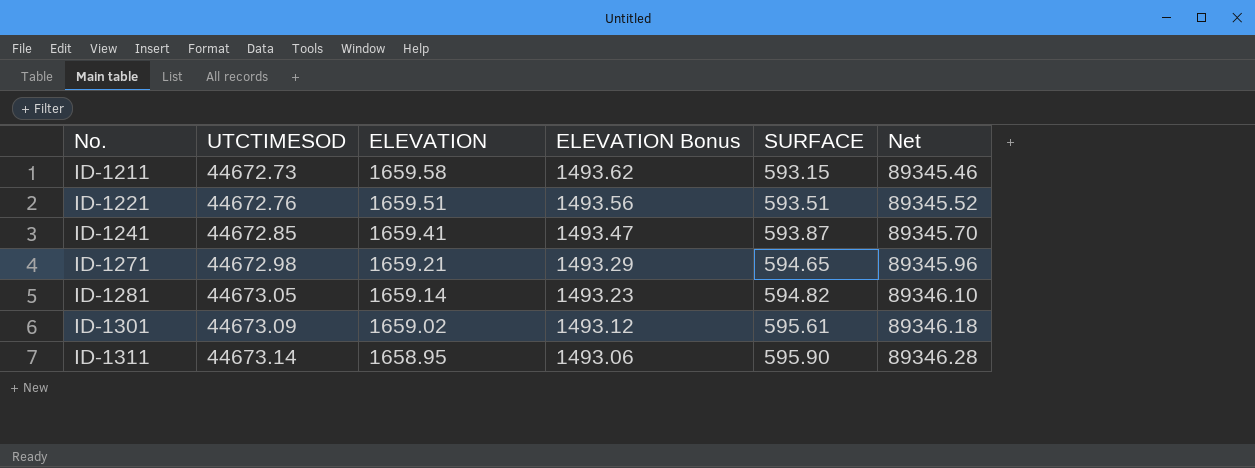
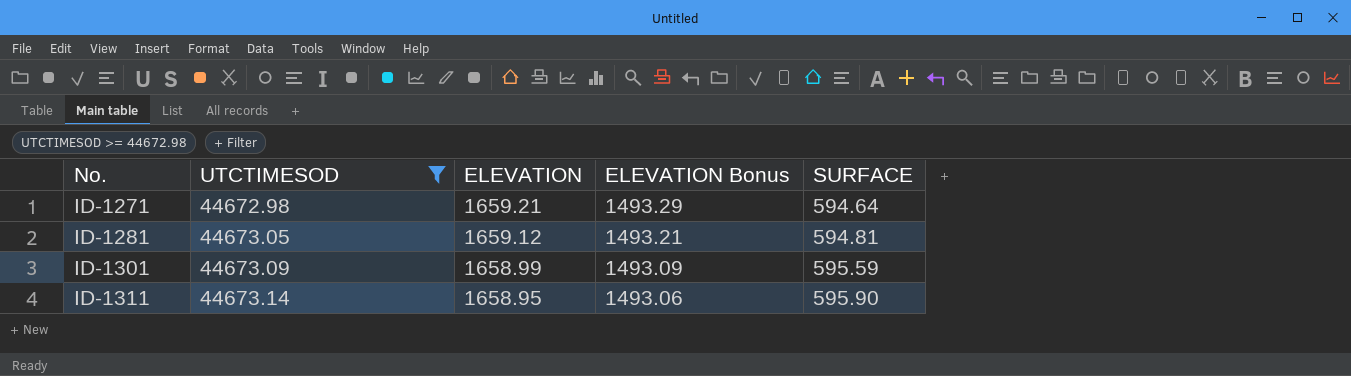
filter: none -> UTCTIMESOD >= 44672.98
column Net | formula: [UTCTIMESOD] * 2 -> none
ID-1271 | SURFACE: 594.65 -> 594.64
ID-1281 | ELEVATION: 1659.14 -> 1659.12
ID-1281 | ELEVATION Bonus: 1493.23 -> 1493.21
ID-1281 | SURFACE: 594.82 -> 594.81
ID-1301 | ELEVATION: 1659.02 -> 1658.99
ID-1301 | ELEVATION Bonus: 1493.12 -> 1493.09
ID-1301 | SURFACE: 595.61 -> 595.59

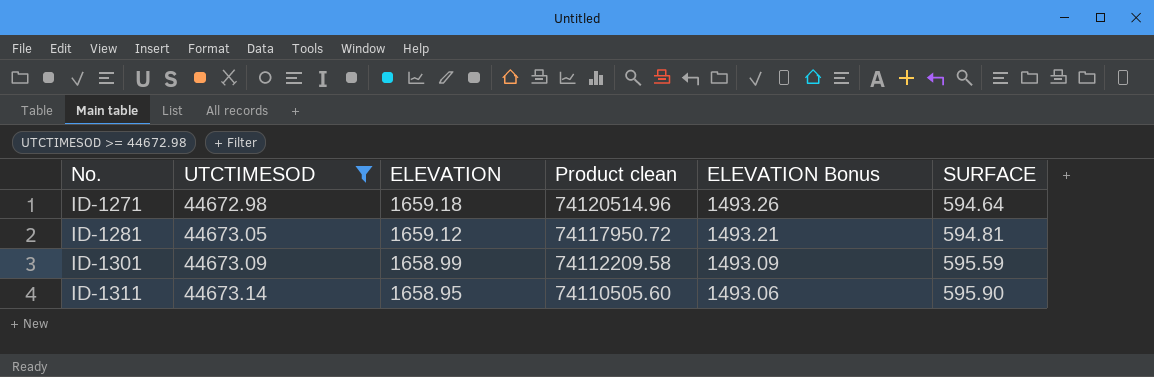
column Product clean | formula: none -> [UTCTIMESOD] * [ELEVATION]
ID-1271 | ELEVATION: 1659.21 -> 1659.18
ID-1271 | ELEVATION Bonus: 1493.29 -> 1493.26

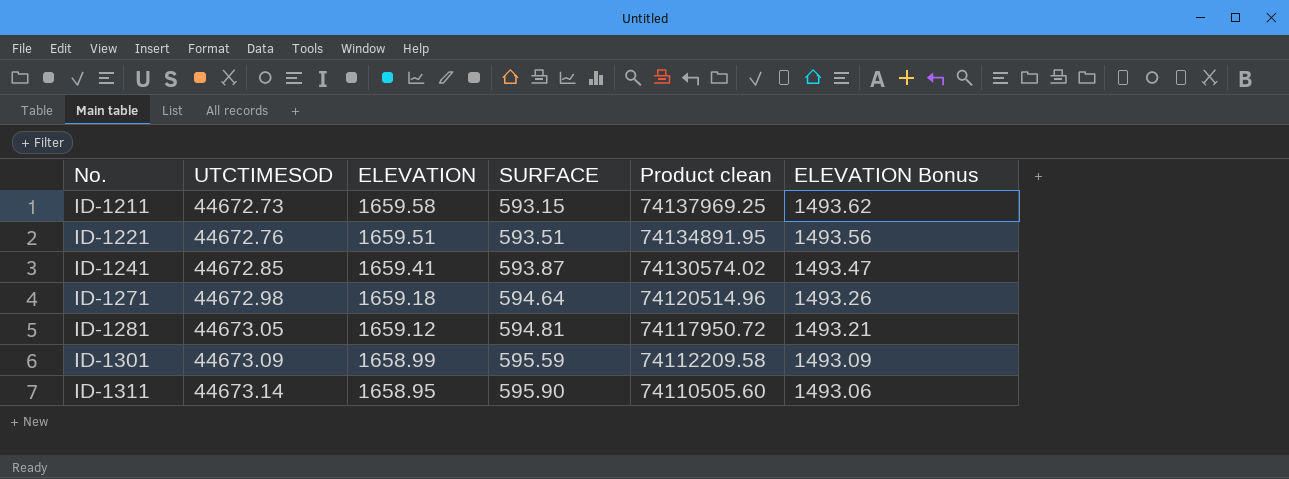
filter: UTCTIMESOD >= 44672.98 -> none
column SURFACE | position: 6 -> 4

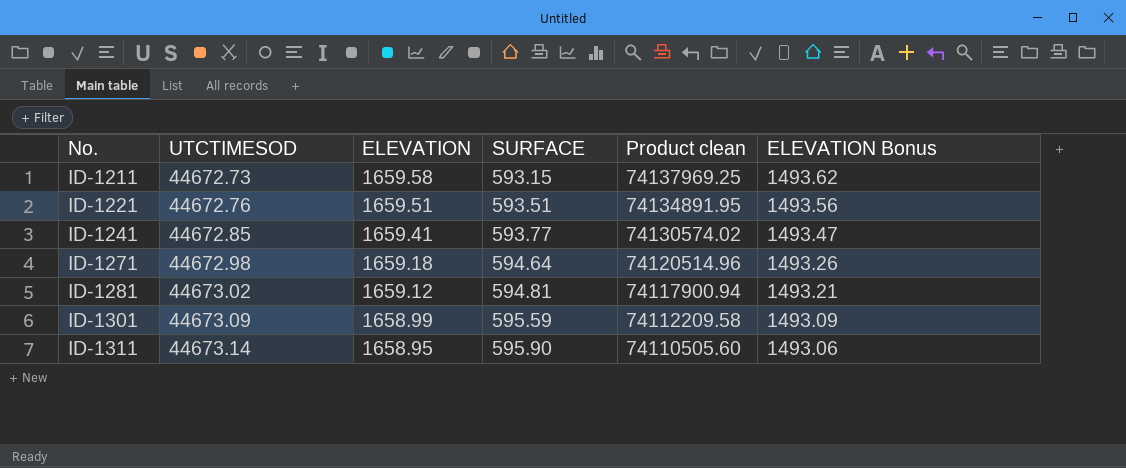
ID-1241 | SURFACE: 593.87 -> 593.77
ID-1281 | UTCTIMESOD: 44673.05 -> 44673.02
ID-1281 | Product clean: 74117950.72 -> 74117900.94

